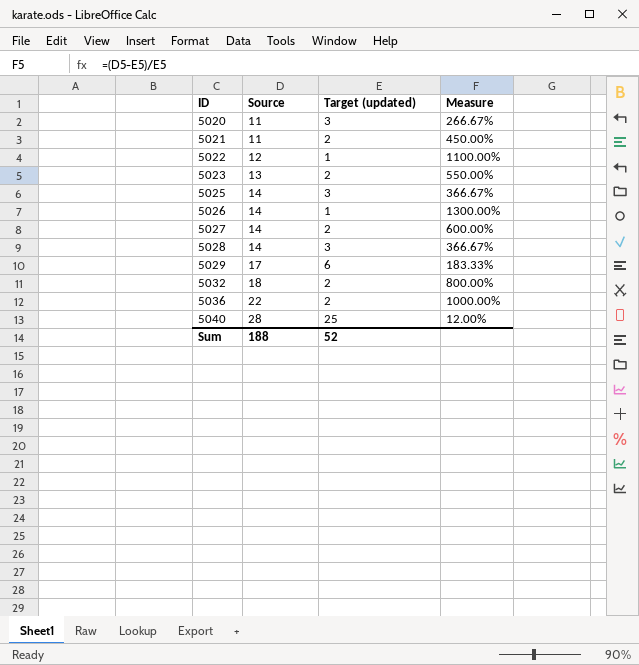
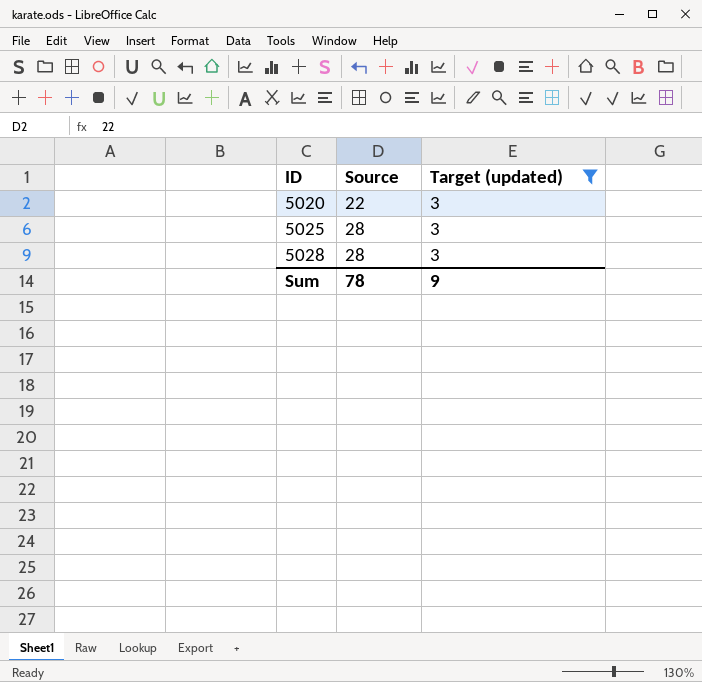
filter: none -> Target (updated) = 3
column Measure | formula: ([Source] - [Target (updated)]) / [Target (updated)] -> none
5020 | Source: 11 -> 22
5025 | Source: 14 -> 28
5028 | Source: 14 -> 28
Sum | Source: 188 -> 78
Sum | Target (updated): 52 -> 9

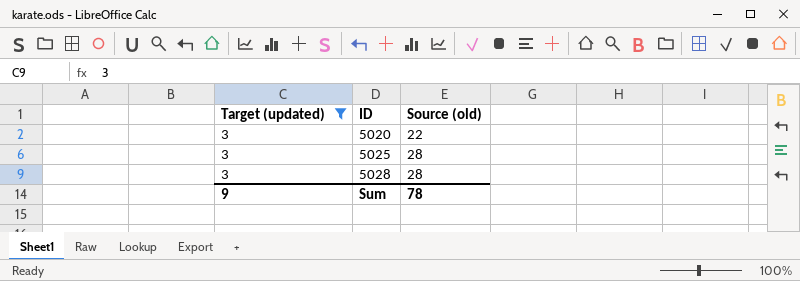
column Target (updated) | position: 3 -> 1
column name: Source -> Source (old)

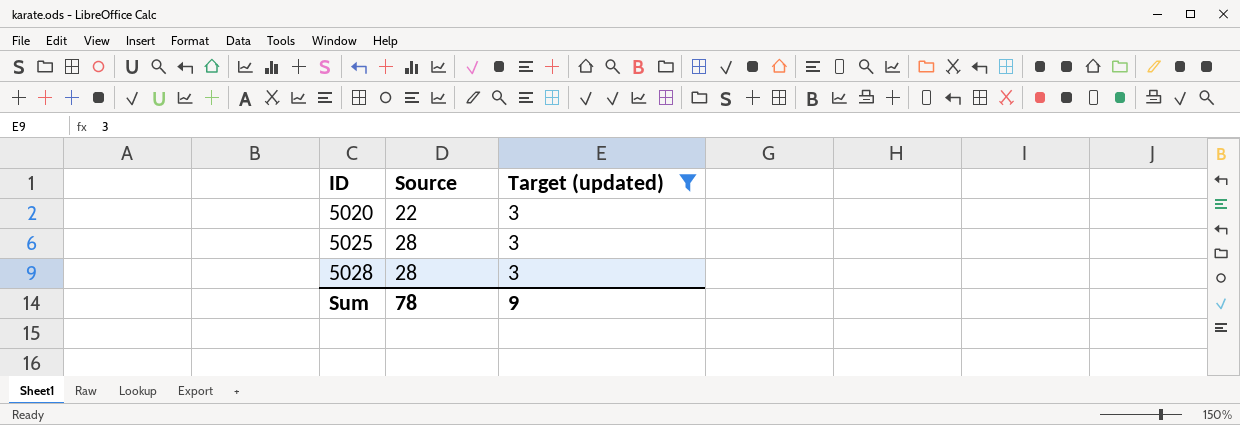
column name: Source (old) -> Source
column Target (updated) | position: 1 -> 3

